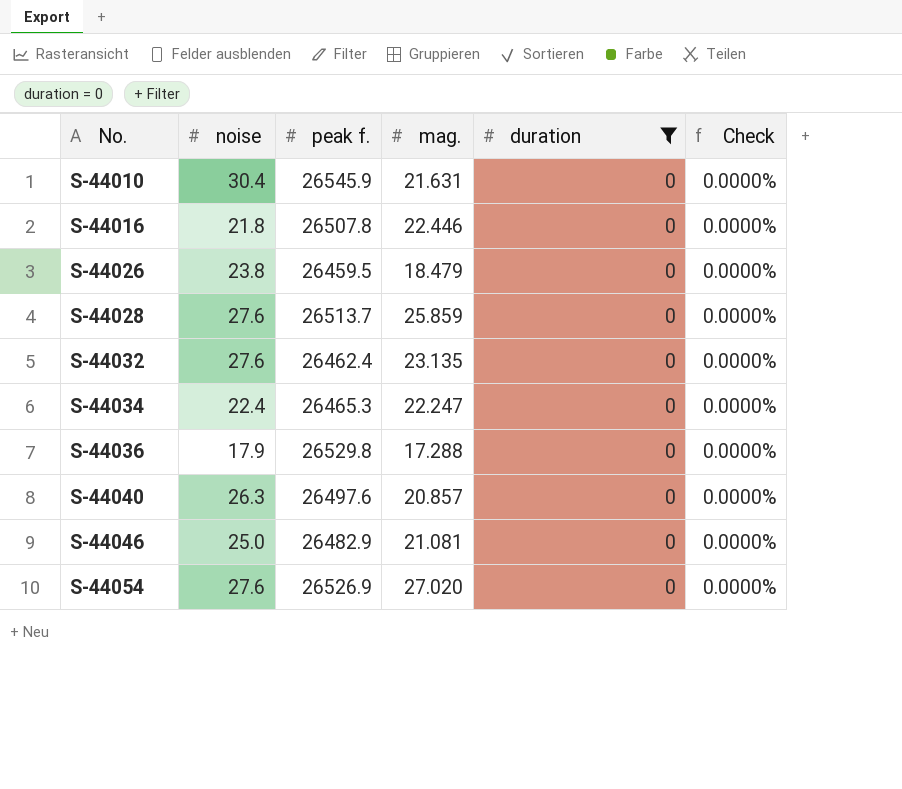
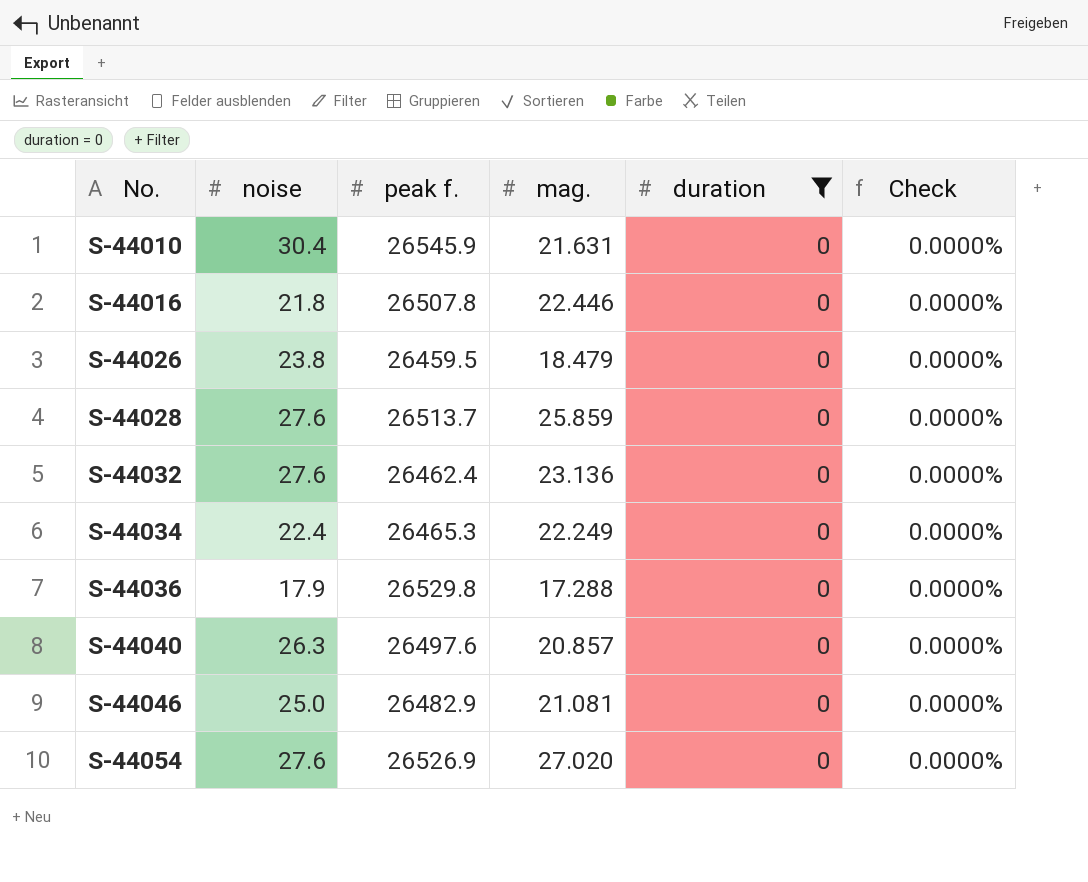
S-44032 | mag.: 23.135 -> 23.136
S-44034 | mag.: 22.247 -> 22.249

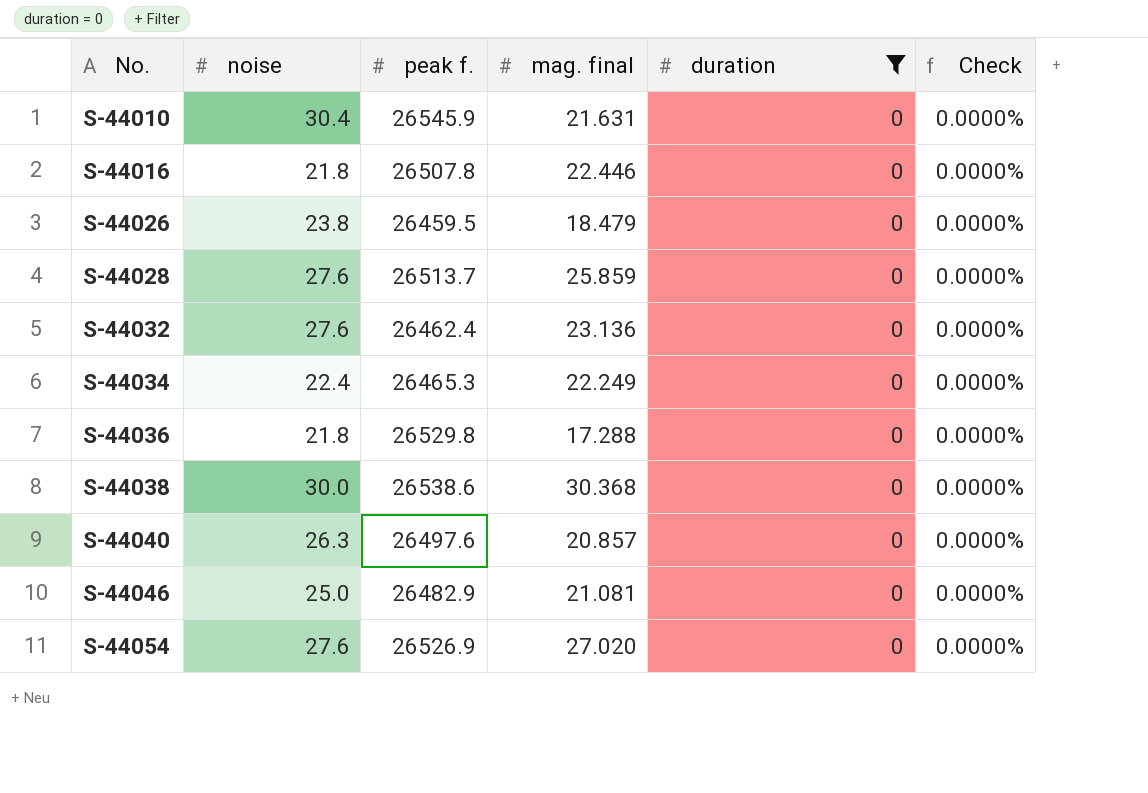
column name: mag. -> mag. final
S-44036 | noise: 17.9 -> 21.8
row S-44038: none -> 30.0 | 26538.6 | 30.368 | 0 | 0.0000%

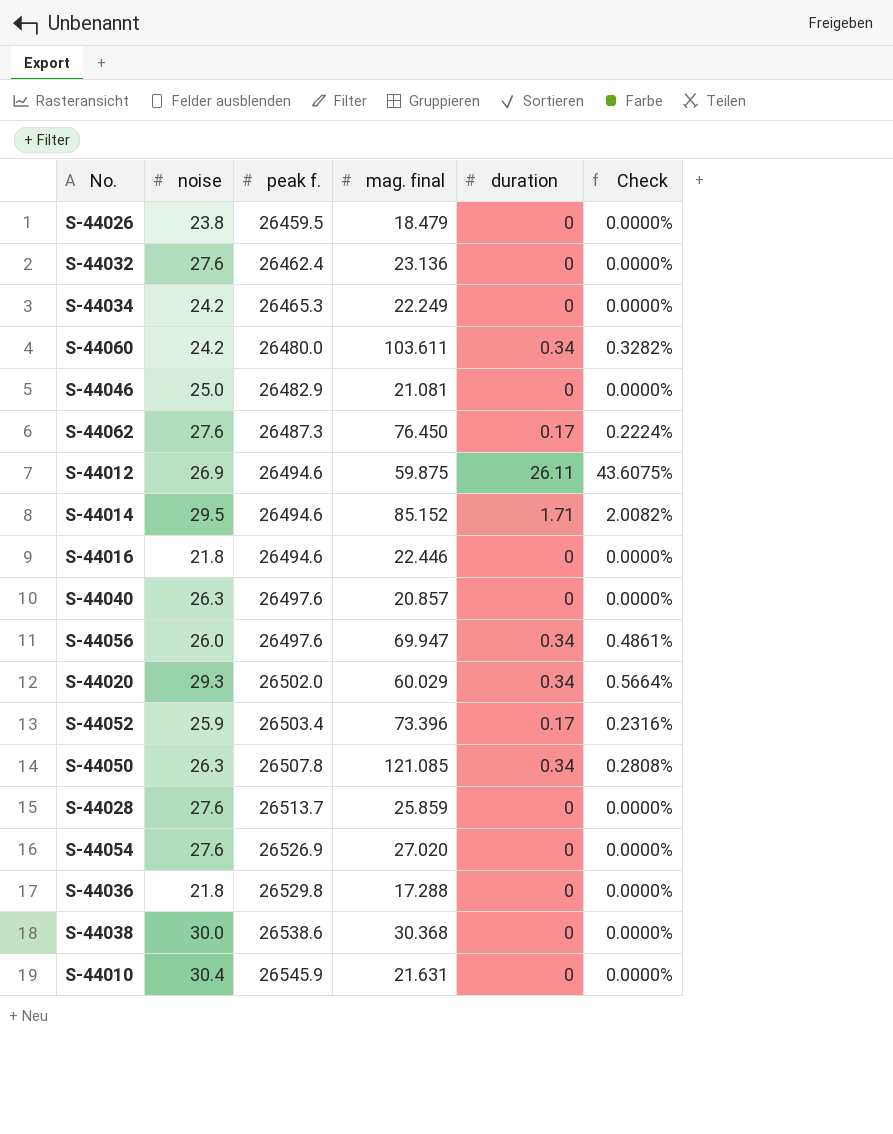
filter: duration = 0 -> none
row order: No. ascending -> peak f. ascending
S-44034 | noise: 22.4 -> 24.2
S-44016 | peak f.: 26507.8 -> 26494.6

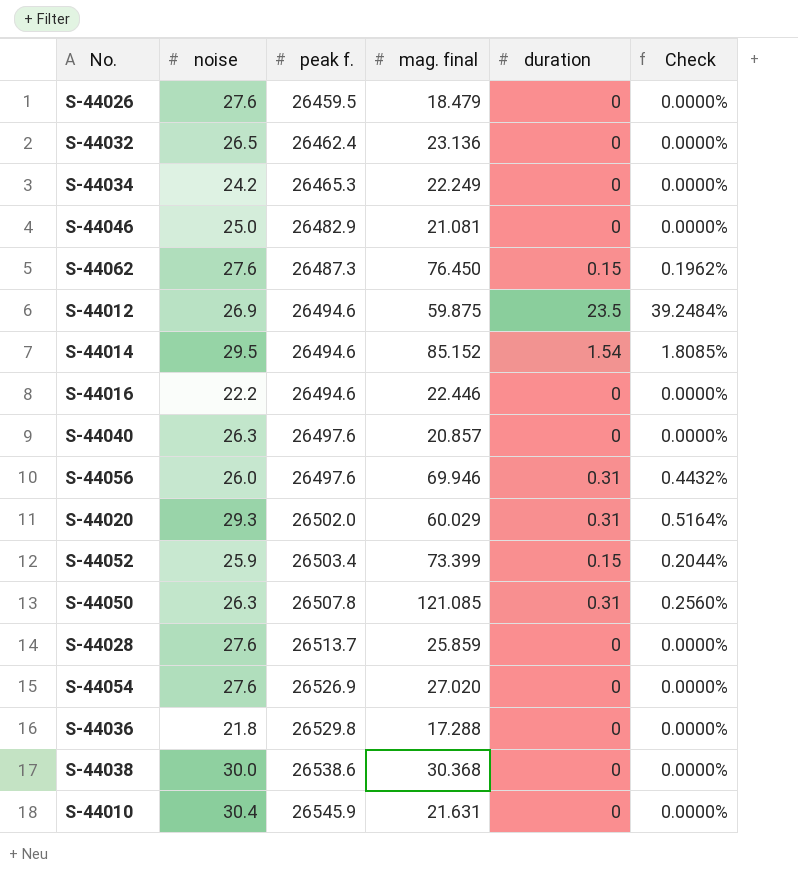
row S-44060: 24.2 | 26480.0 | 103.611 | 0.34 | 0.3282% -> none
S-44026 | noise: 23.8 -> 27.6
S-44032 | noise: 27.6 -> 26.5
S-44062 | duration: 0.17 -> 0.15
S-44062 | Check: 0.2224% -> 0.1962%
S-44012 | duration: 26.11 -> 23.5
S-44012 | Check: 43.6075% -> 39.2484%
S-44014 | duration: 1.71 -> 1.54
S-44014 | Check: 2.0082% -> 1.8085%
S-44016 | noise: 21.8 -> 22.2
S-44056 | mag. final: 69.947 -> 69.946
S-44056 | duration: 0.34 -> 0.31
S-44056 | Check: 0.4861% -> 0.4432%
S-44020 | duration: 0.34 -> 0.31
S-44020 | Check: 0.5664% -> 0.5164%
S-44052 | mag. final: 73.396 -> 73.399
S-44052 | duration: 0.17 -> 0.15
S-44052 | Check: 0.2316% -> 0.2044%
S-44050 | duration: 0.34 -> 0.31
S-44050 | Check: 0.2808% -> 0.2560%

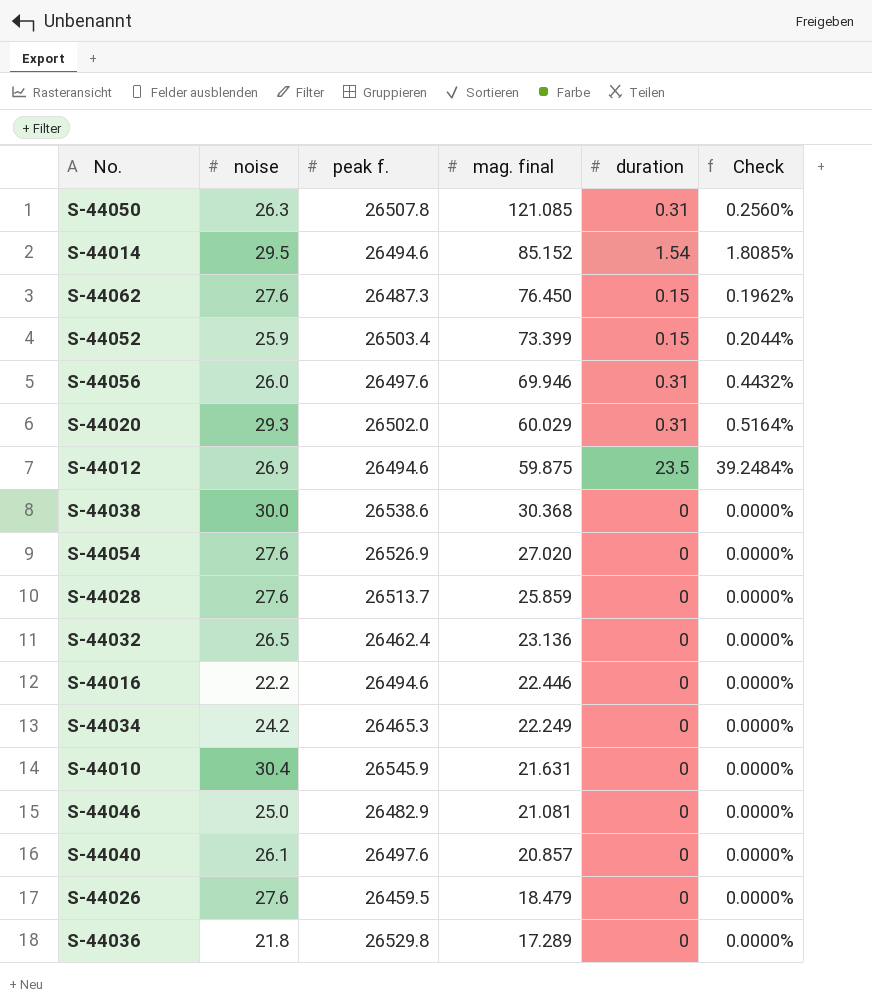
row order: peak f. ascending -> mag. final descending
S-44040 | noise: 26.3 -> 26.1
S-44036 | mag. final: 17.288 -> 17.289

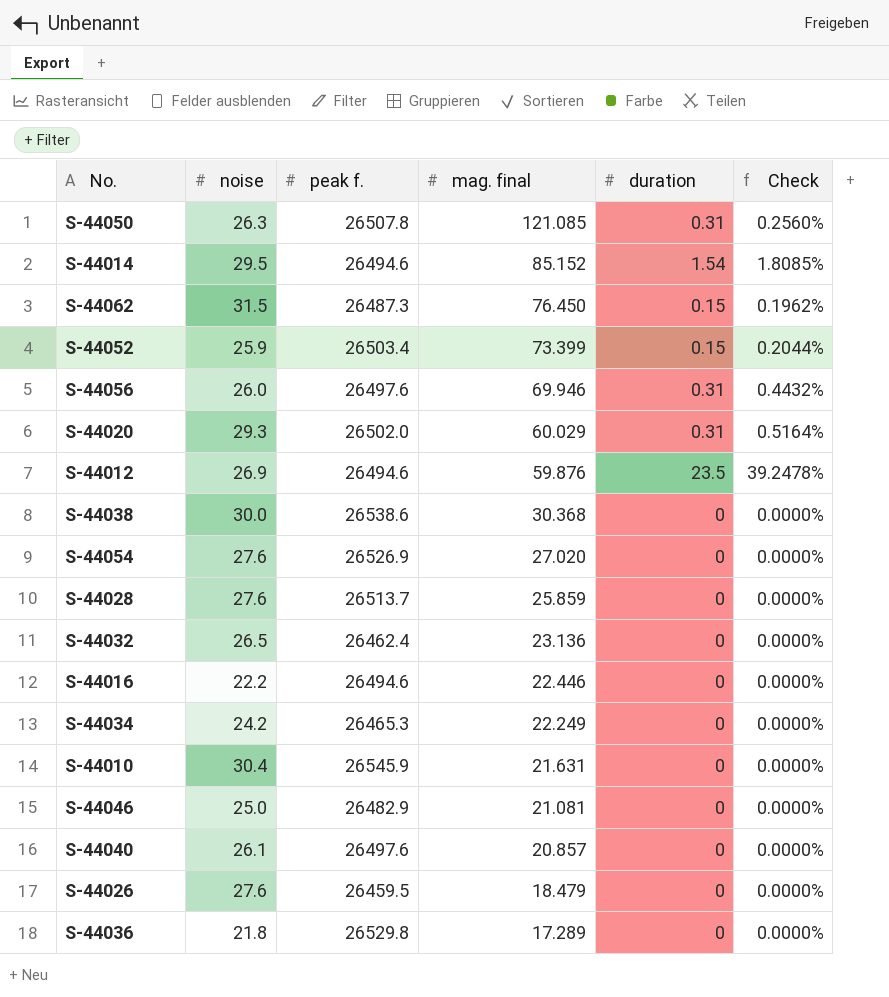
S-44062 | noise: 27.6 -> 31.5
S-44012 | mag. final: 59.875 -> 59.876
S-44012 | Check: 39.2484% -> 39.2478%

